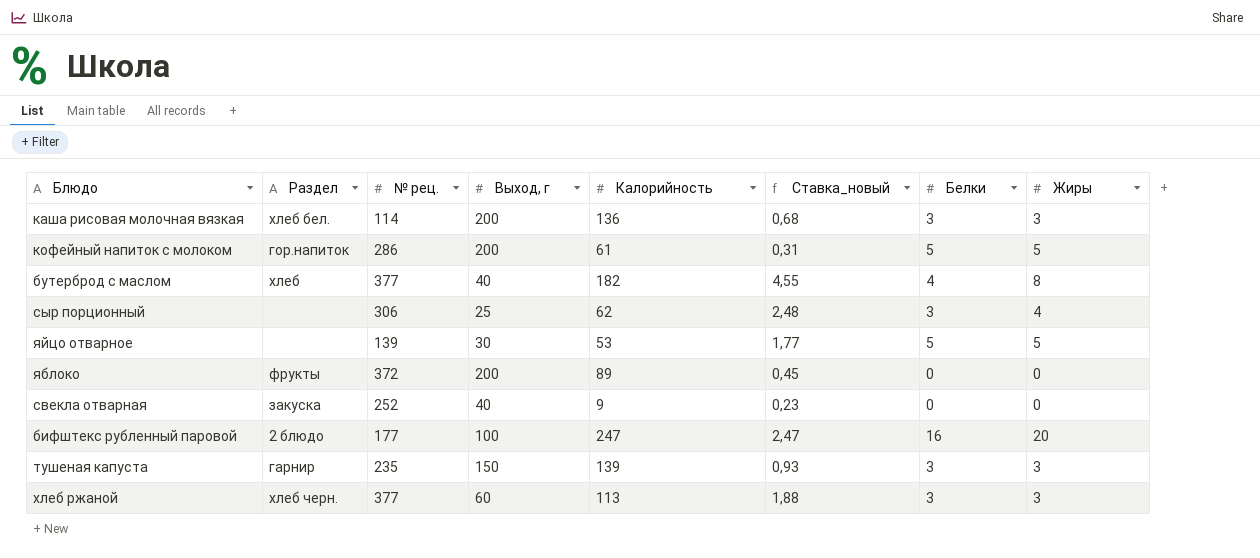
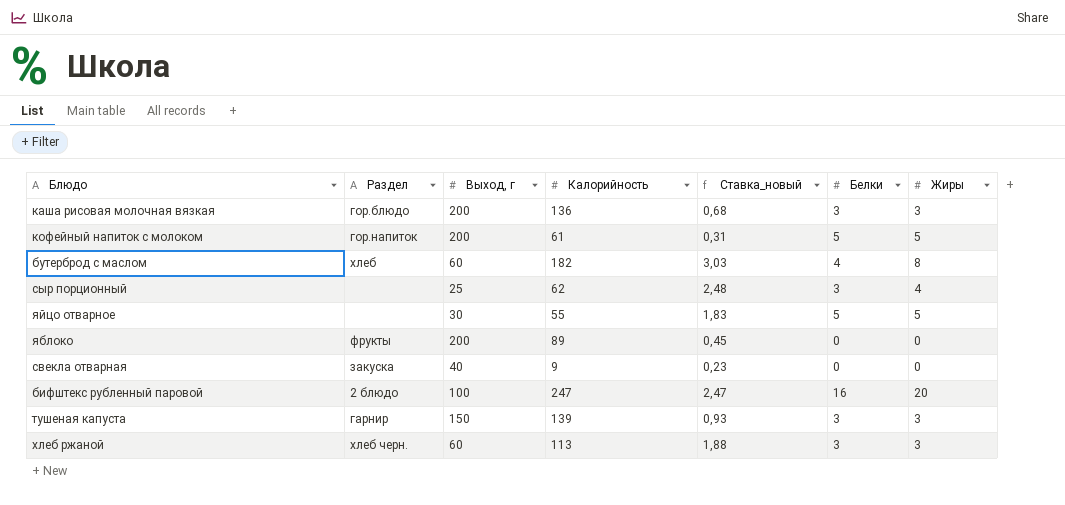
column № рец. | position: 3 -> none
каша рисовая молочная вязкая | Раздел: хлеб бел. -> гор.блюдо
бутерброд с маслом | Выход, г: 40 -> 60
бутерброд с маслом | Ставка_новый: 4,55 -> 3,03
яйцо отварное | Калорийность: 53 -> 55
яйцо отварное | Ставка_новый: 1,77 -> 1,83

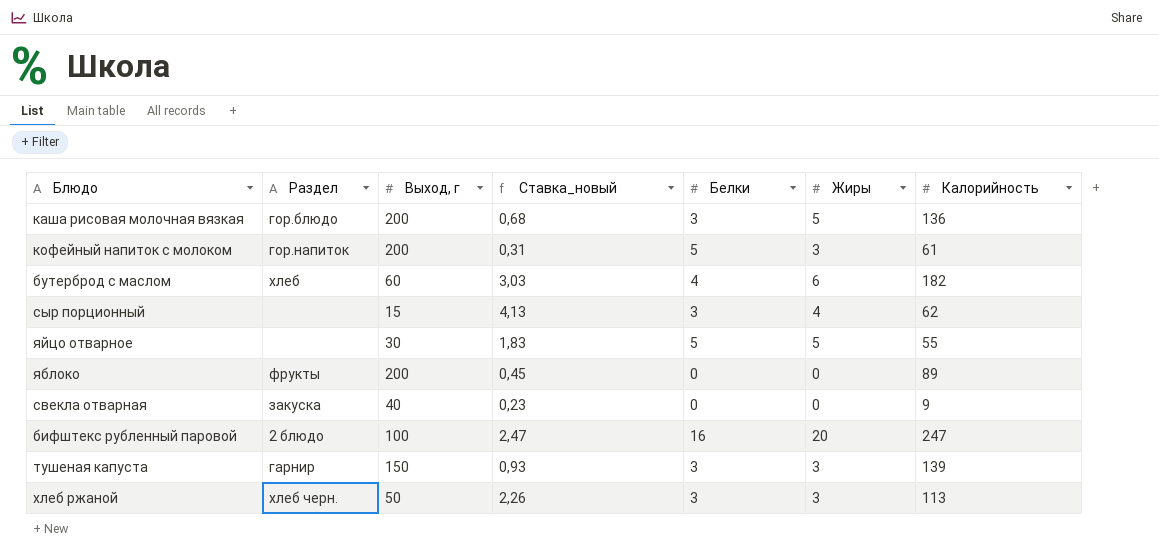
column Калорийность | position: 4 -> 7
каша рисовая молочная вязкая | Жиры: 3 -> 5
кофейный напиток с молоком | Жиры: 5 -> 3
бутерброд с маслом | Жиры: 8 -> 6
сыр порционный | Выход, г: 25 -> 15
сыр порционный | Ставка_новый: 2,48 -> 4,13
хлеб ржаной | Выход, г: 60 -> 50
хлеб ржаной | Ставка_новый: 1,88 -> 2,26

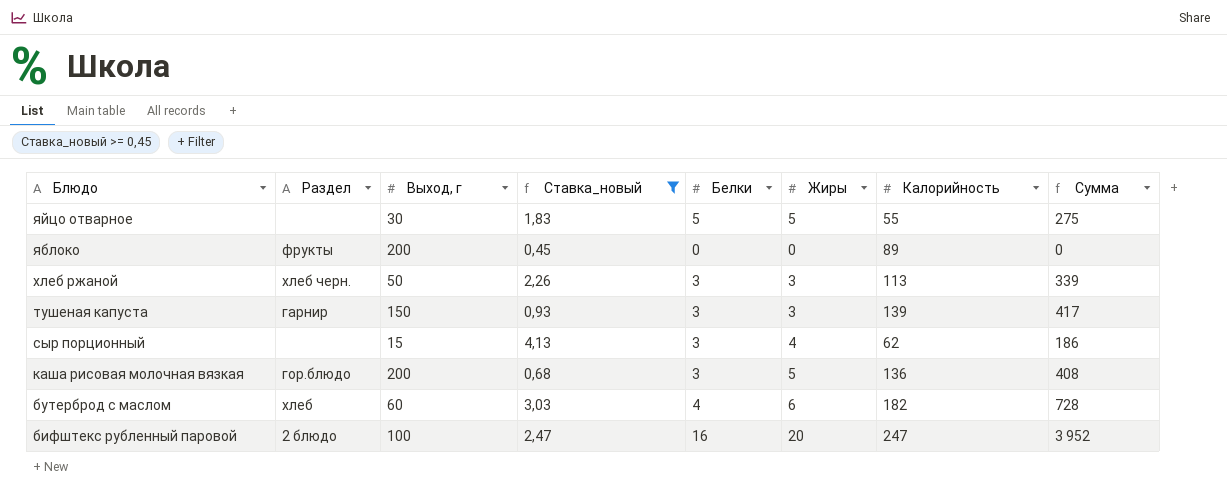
filter: none -> Ставка_новый >= 0,45
row order: none -> Блюдо descending
column Сумма | formula: none -> [Белки] * [Калорийность]

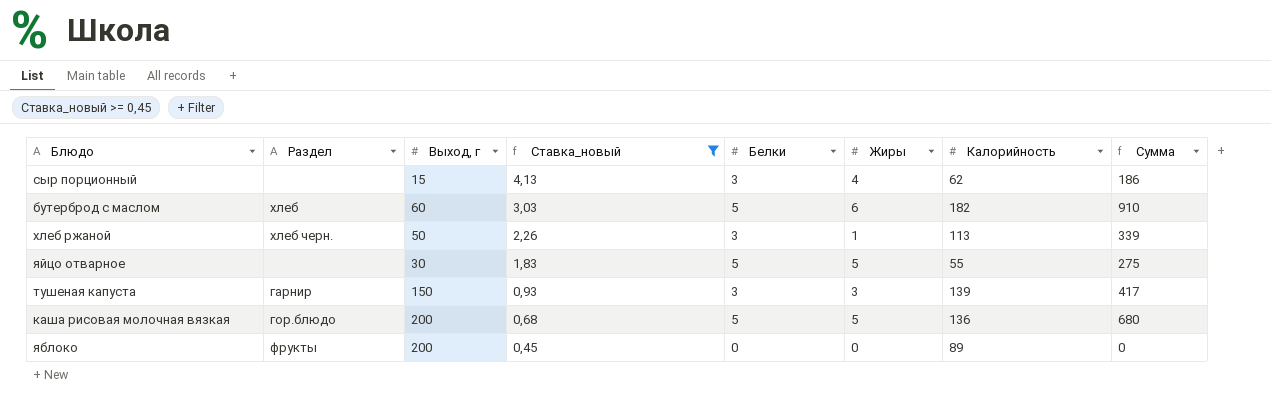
row order: Блюдо descending -> Ставка_новый descending
row бифштекс рубленный паровой: 2 блюдо | 100 | 2,47 | 16 | 20 | 247 | 3 952 -> none
бутерброд с маслом | Белки: 4 -> 5
бутерброд с маслом | Сумма: 728 -> 910
хлеб ржаной | Жиры: 3 -> 1
каша рисовая молочная вязкая | Белки: 3 -> 5
каша рисовая молочная вязкая | Сумма: 408 -> 680

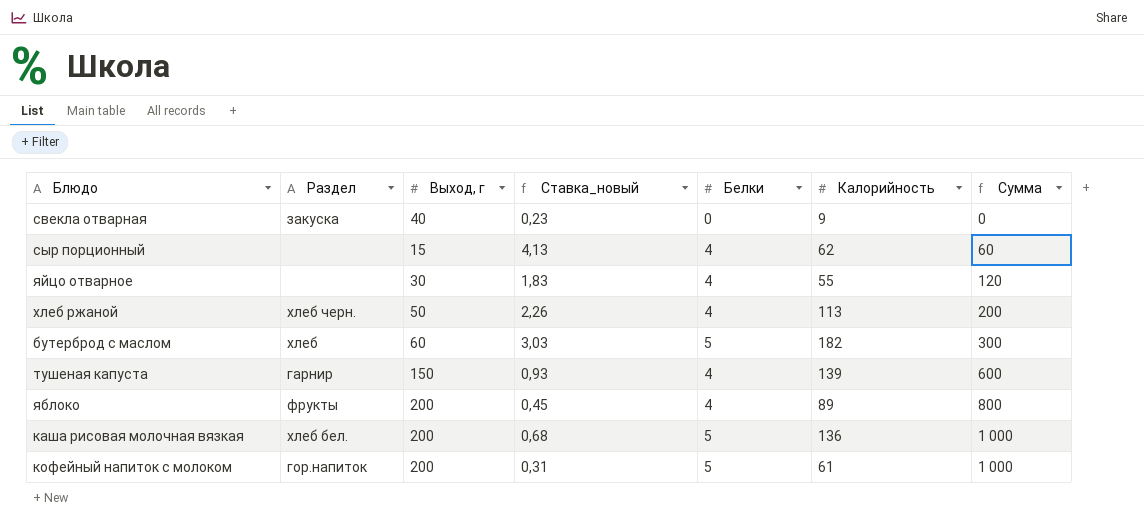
filter: Ставка_новый >= 0,45 -> none
row order: Ставка_новый descending -> Сумма ascending
column Жиры | position: 6 -> none
column Сумма | formula: [Белки] * [Калорийность] -> [Выход, г] * [Белки]
сыр порционный | Белки: 3 -> 4
яйцо отварное | Белки: 5 -> 4
хлеб ржаной | Белки: 3 -> 4
тушеная капуста | Белки: 3 -> 4
яблоко | Белки: 0 -> 4
каша рисовая молочная вязкая | Раздел: гор.блюдо -> хлеб бел.

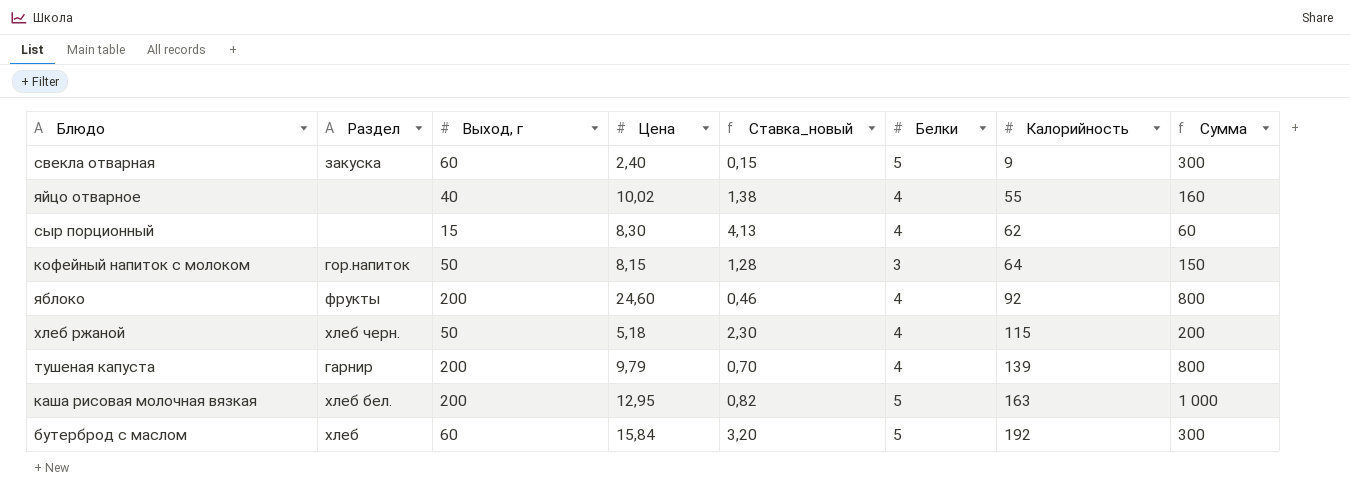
row order: Сумма ascending -> Калорийность ascending
column Цена | position: none -> 4
свекла отварная | Выход, г: 40 -> 60
свекла отварная | Ставка_новый: 0,23 -> 0,15
свекла отварная | Белки: 0 -> 5
свекла отварная | Сумма: 0 -> 300
яйцо отварное | Выход, г: 30 -> 40
яйцо отварное | Ставка_новый: 1,83 -> 1,38
яйцо отварное | Сумма: 120 -> 160
кофейный напиток с молоком | Выход, г: 200 -> 50
кофейный напиток с молоком | Ставка_новый: 0,31 -> 1,28
кофейный напиток с молоком | Белки: 5 -> 3
кофейный напиток с молоком | Калорийность: 61 -> 64
кофейный напиток с молоком | Сумма: 1 000 -> 150
яблоко | Ставка_новый: 0,45 -> 0,46
яблоко | Калорийность: 89 -> 92
хлеб ржаной | Ставка_новый: 2,26 -> 2,30
хлеб ржаной | Калорийность: 113 -> 115
тушеная капуста | Выход, г: 150 -> 200
тушеная капуста | Ставка_новый: 0,93 -> 0,70
тушеная капуста | Сумма: 600 -> 800
каша рисовая молочная вязкая | Ставка_новый: 0,68 -> 0,82
каша рисовая молочная вязкая | Калорийность: 136 -> 163
бутерброд с маслом | Ставка_новый: 3,03 -> 3,20
бутерброд с маслом | Калорийность: 182 -> 192

